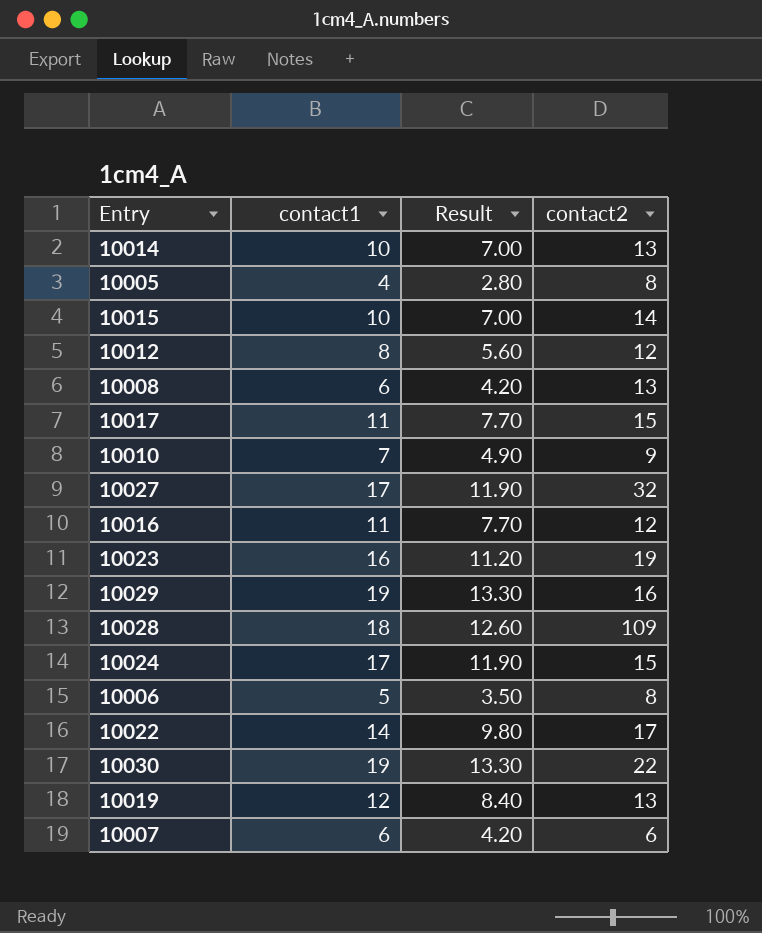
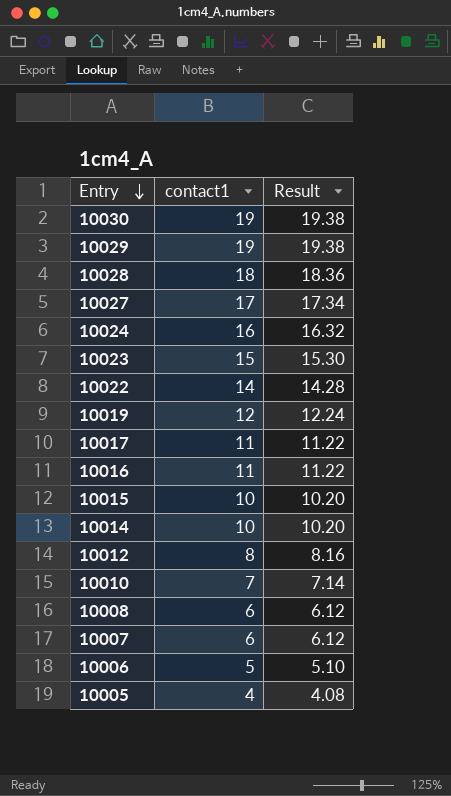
row order: none -> Entry descending
column contact2 | position: 4 -> none
column Result | formula: [contact1] * 0.7 -> [contact1] * 1.02
10024 | contact1: 17 -> 16
10023 | contact1: 16 -> 15

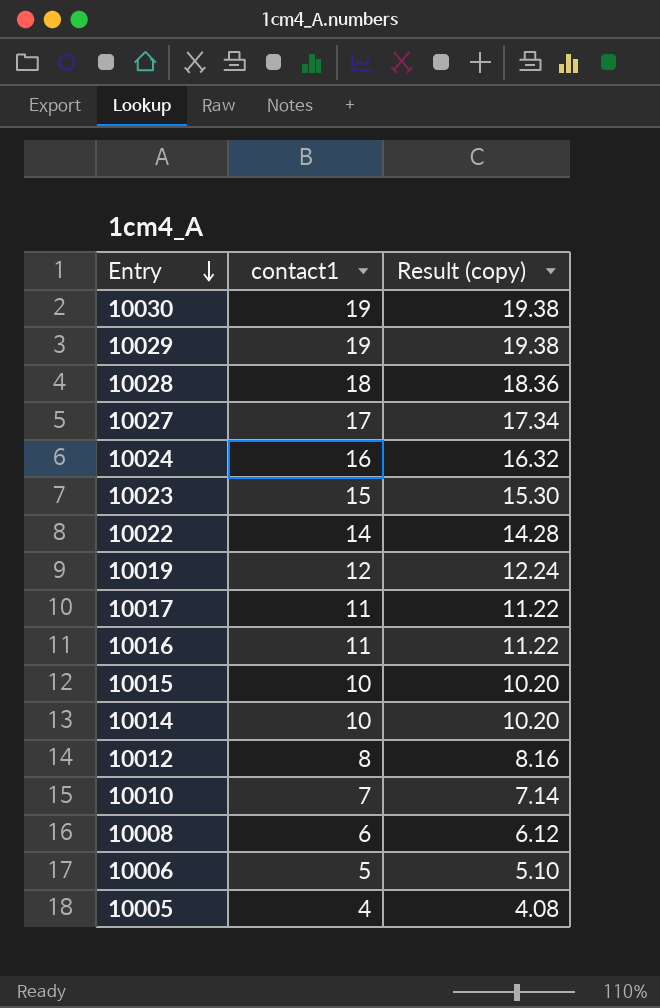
column name: Result -> Result (copy)
row 10007: 6 | 6.12 -> none

